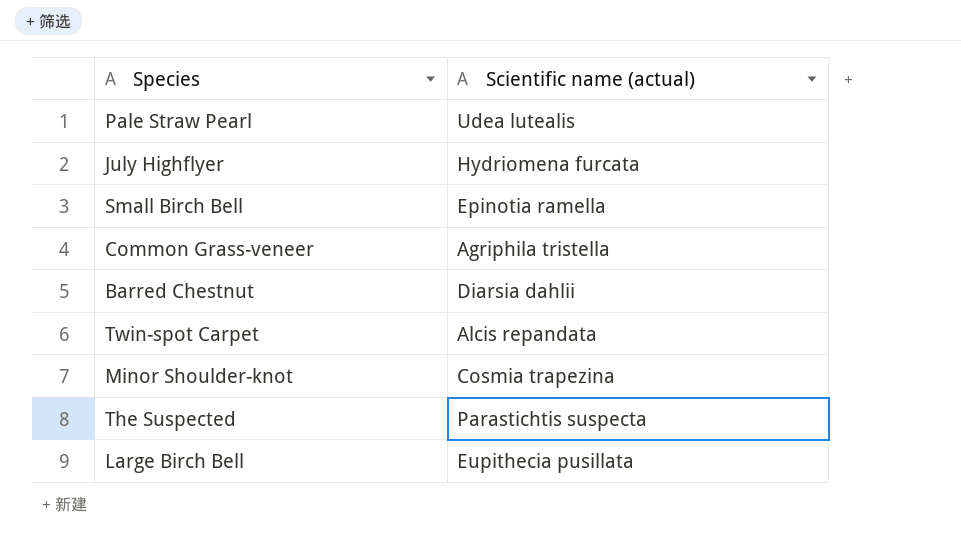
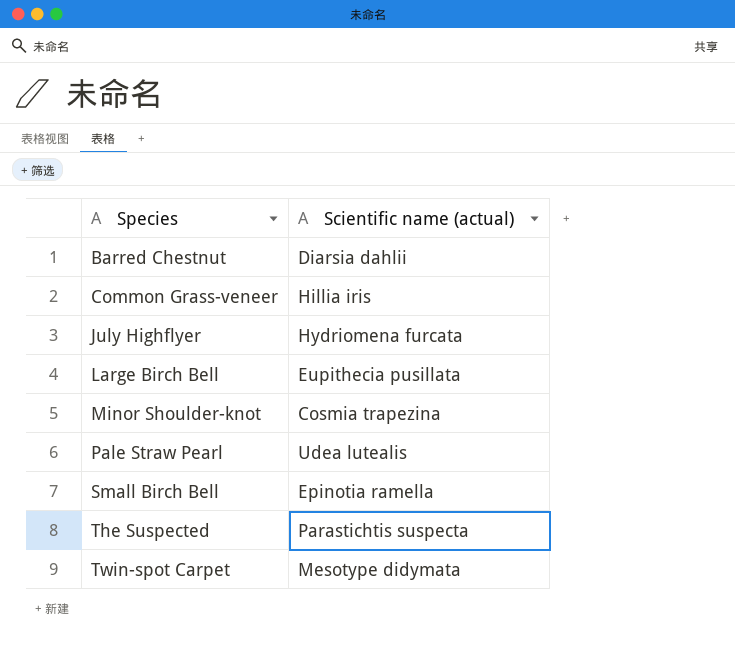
row order: none -> Species ascending
Common Grass-veneer | Scientific name (actual): Agriphila tristella -> Hillia iris
Twin-spot Carpet | Scientific name (actual): Alcis repandata -> Mesotype didymata

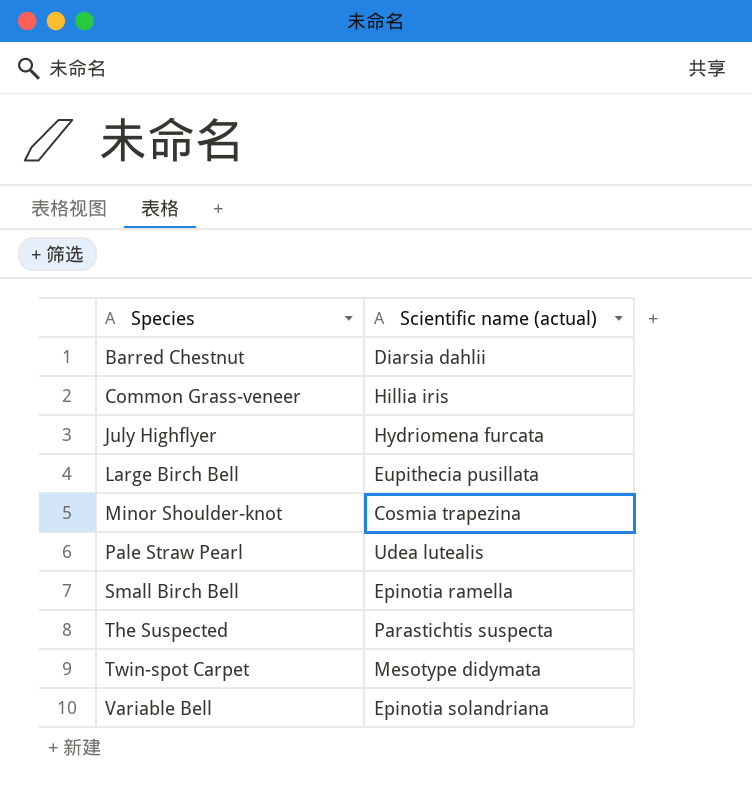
row Variable Bell: none -> Epinotia solandriana

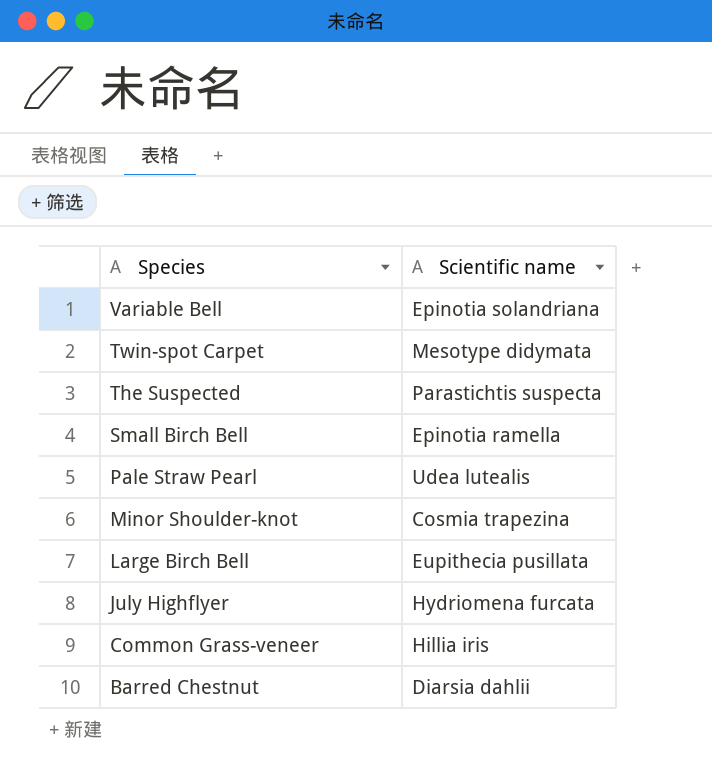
row order: Species ascending -> Species descending
column name: Scientific name (actual) -> Scientific name

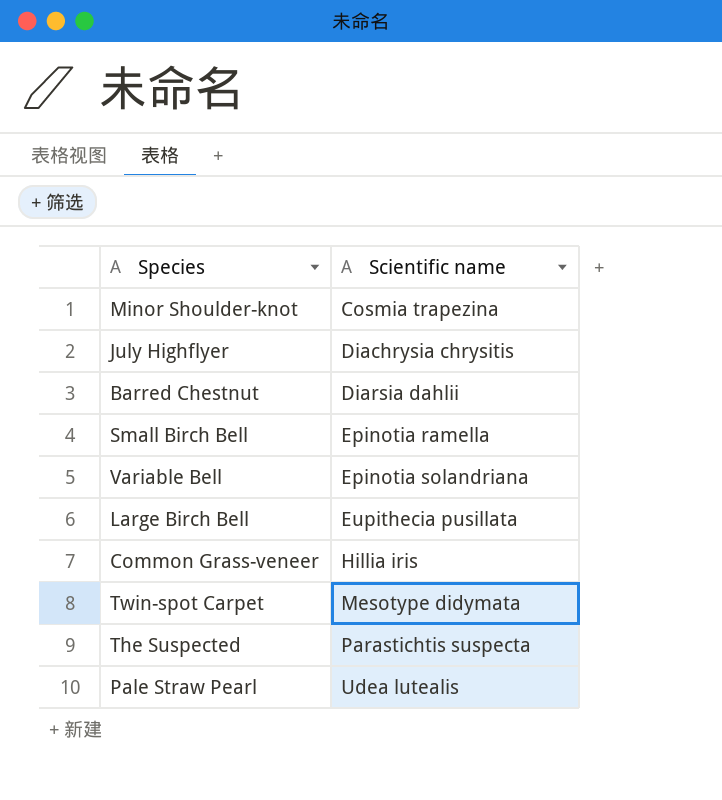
row order: Species descending -> Scientific name ascending
July Highflyer | Scientific name: Hydriomena furcata -> Diachrysia chrysitis

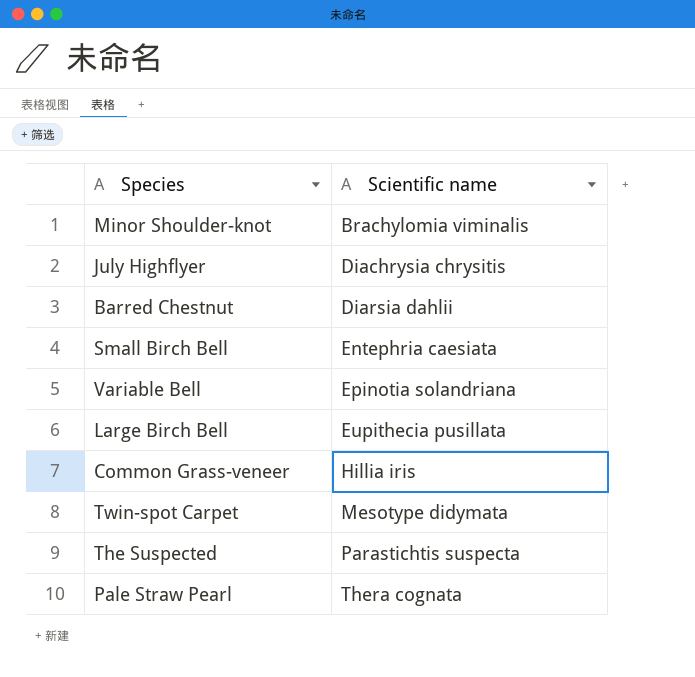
Minor Shoulder-knot | Scientific name: Cosmia trapezina -> Brachylomia viminalis
Small Birch Bell | Scientific name: Epinotia ramella -> Entephria caesiata
Pale Straw Pearl | Scientific name: Udea lutealis -> Thera cognata

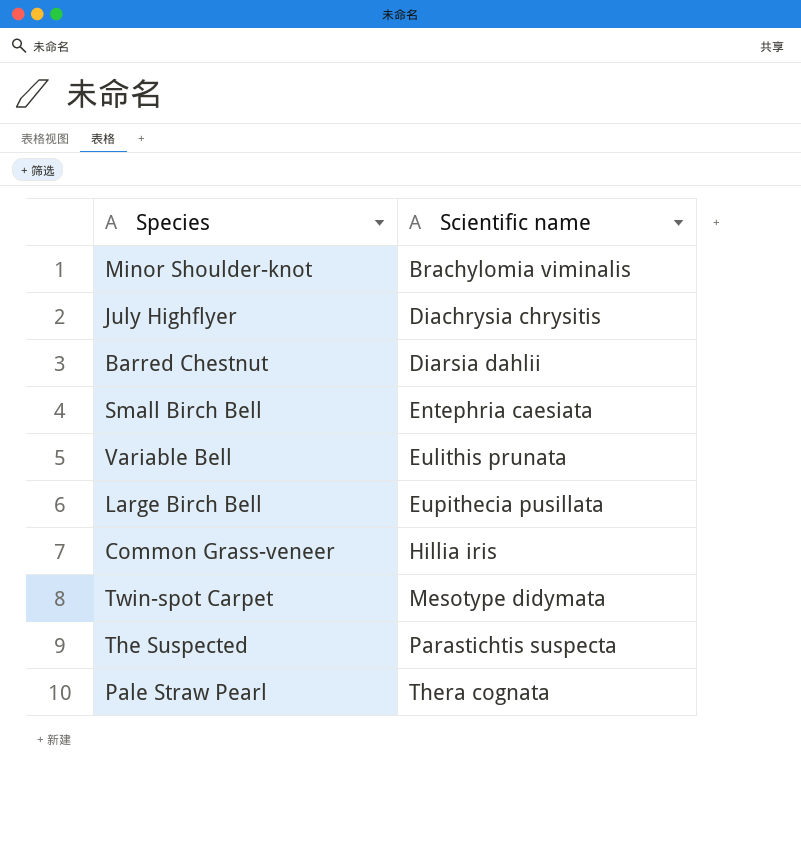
Variable Bell | Scientific name: Epinotia solandriana -> Eulithis prunata

